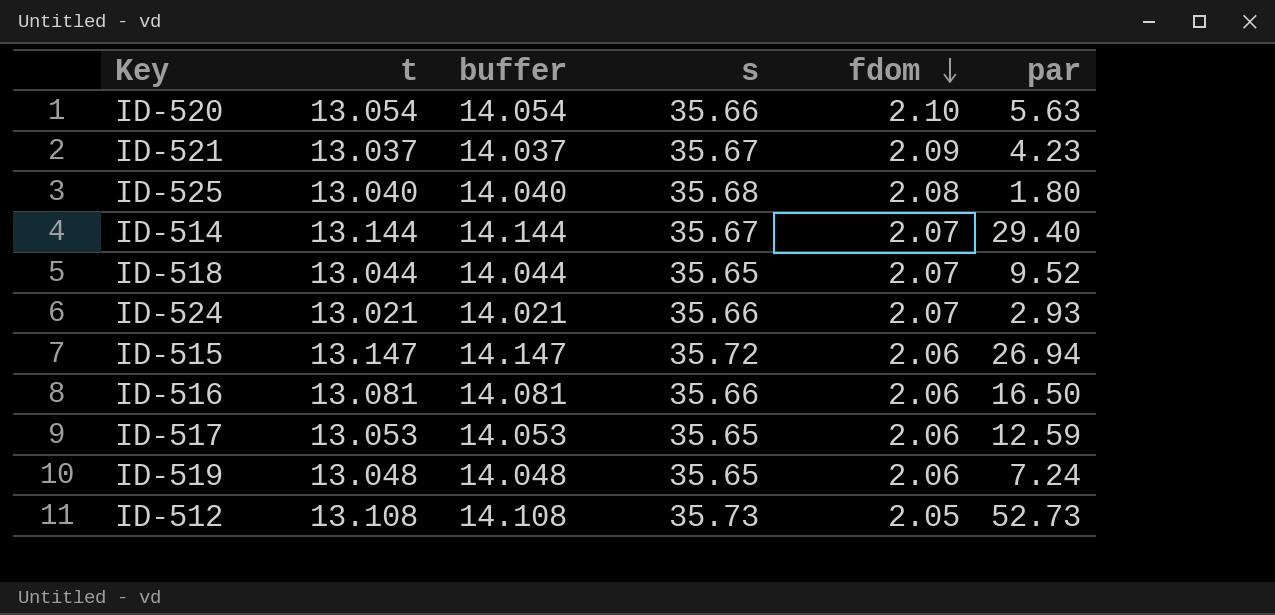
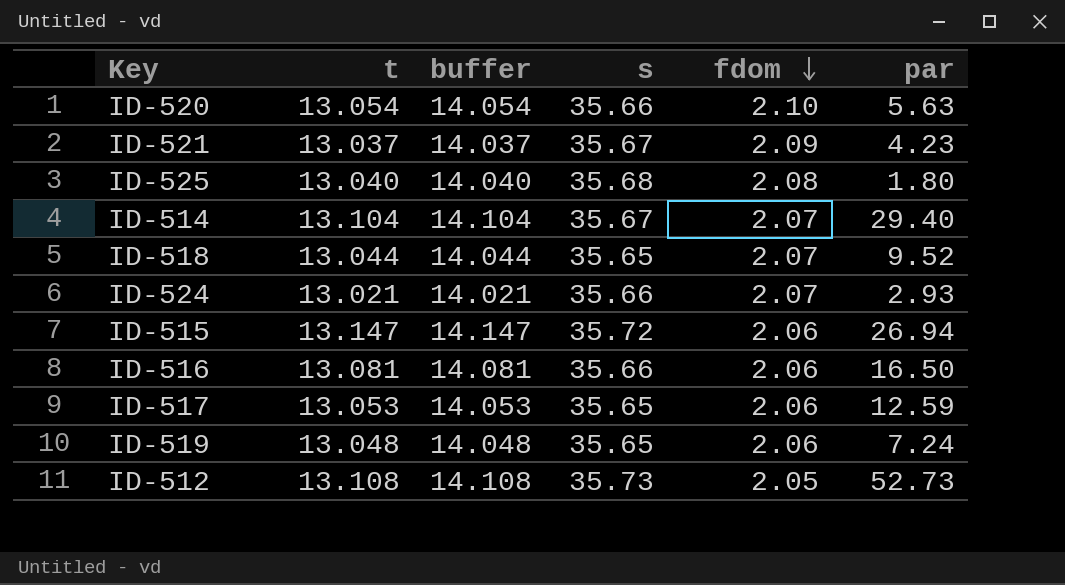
ID-514 | t: 13.144 -> 13.104
ID-514 | buffer: 14.144 -> 14.104

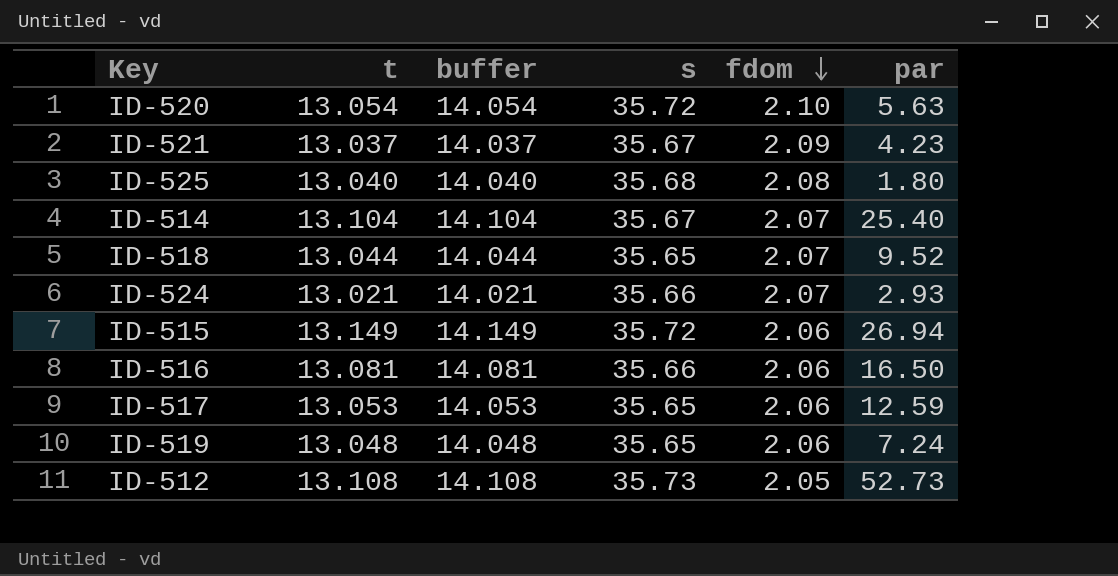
ID-520 | s: 35.66 -> 35.72
ID-514 | par: 29.40 -> 25.40
ID-515 | t: 13.147 -> 13.149
ID-515 | buffer: 14.147 -> 14.149

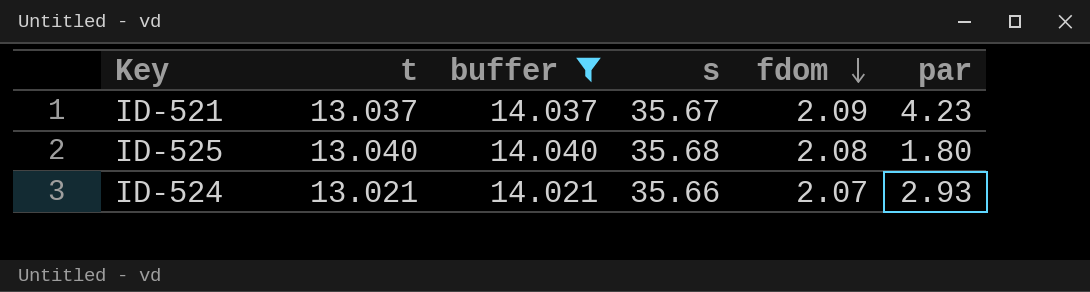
filter: none -> buffer <= 14.040

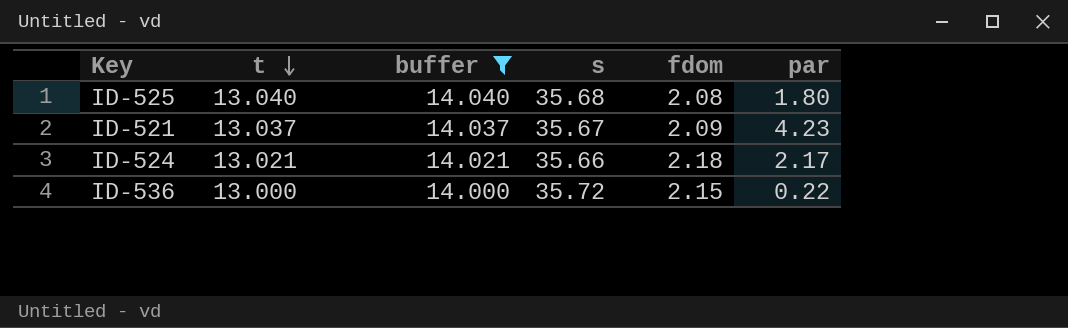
row order: fdom descending -> t descending
ID-524 | fdom: 2.07 -> 2.18
ID-524 | par: 2.93 -> 2.17
row ID-536: none -> 13.000 | 14.000 | 35.72 | 2.15 | 0.22

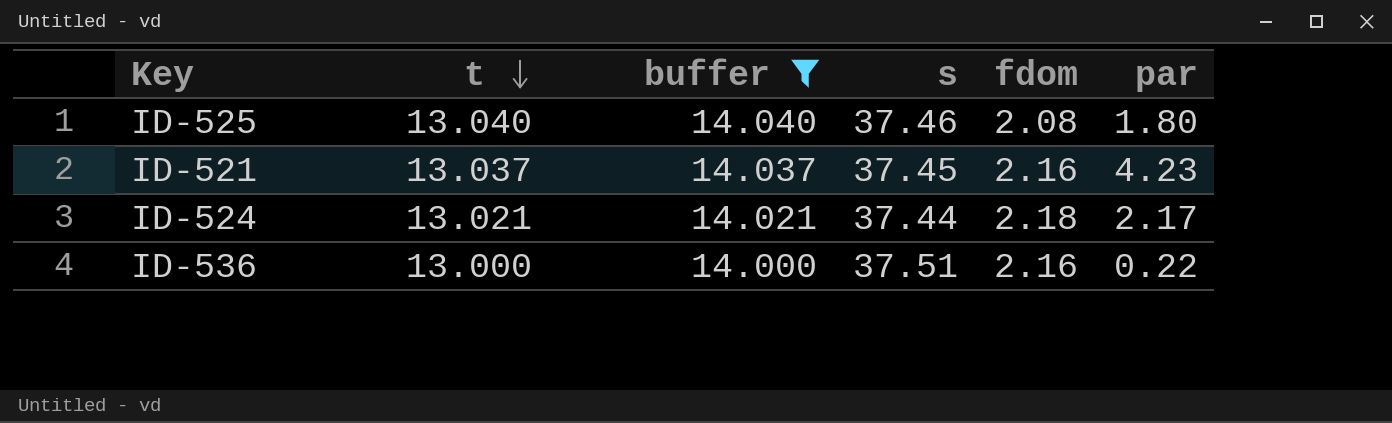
ID-525 | s: 35.68 -> 37.46
ID-521 | s: 35.67 -> 37.45
ID-521 | fdom: 2.09 -> 2.16
ID-524 | s: 35.66 -> 37.44
ID-536 | s: 35.72 -> 37.51
ID-536 | fdom: 2.15 -> 2.16

